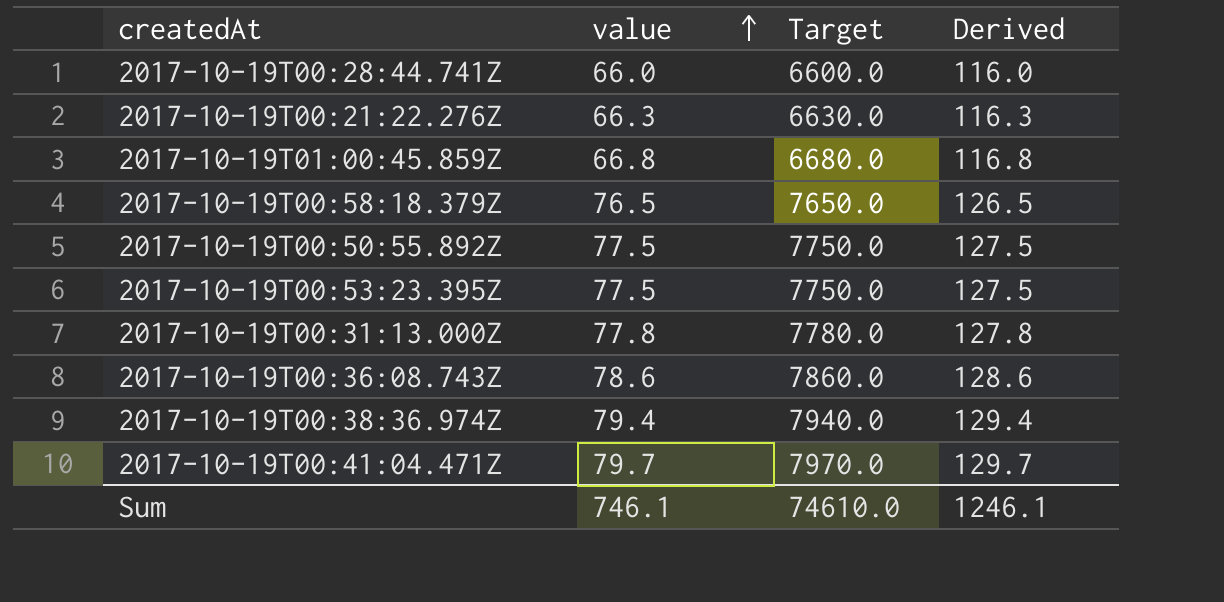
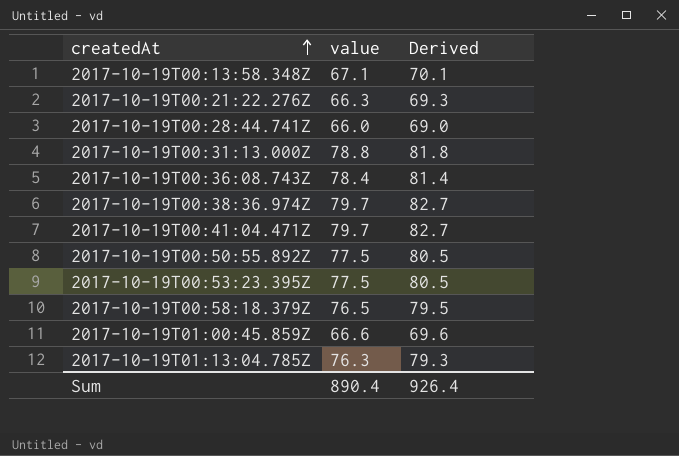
row order: value ascending -> createdAt ascending
column Target | formula: [value] * 100 -> none
column Derived | formula: [value] + 50 -> [value] + 3
row 2017-10-19T00:13:58.348Z: none -> 67.1 | 70.1
2017-10-19T00:31:13.000Z | value: 77.8 -> 78.8
2017-10-19T00:36:08.743Z | value: 78.6 -> 78.4
2017-10-19T00:38:36.974Z | value: 79.4 -> 79.7
2017-10-19T01:00:45.859Z | value: 66.8 -> 66.6
row 2017-10-19T01:13:04.785Z: none -> 76.3 | 79.3
Sum | value: 746.1 -> 890.4
Sum | Derived: 1246.1 -> 926.4

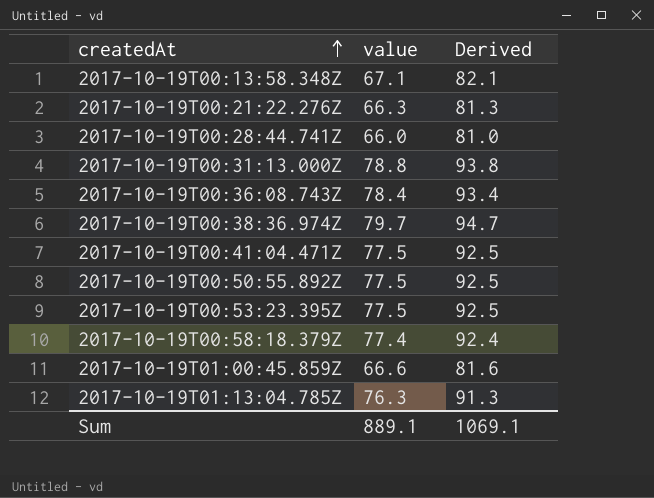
column Derived | formula: [value] + 3 -> [value] + 15
2017-10-19T00:41:04.471Z | value: 79.7 -> 77.5
2017-10-19T00:58:18.379Z | value: 76.5 -> 77.4
Sum | value: 890.4 -> 889.1
Sum | Derived: 926.4 -> 1069.1

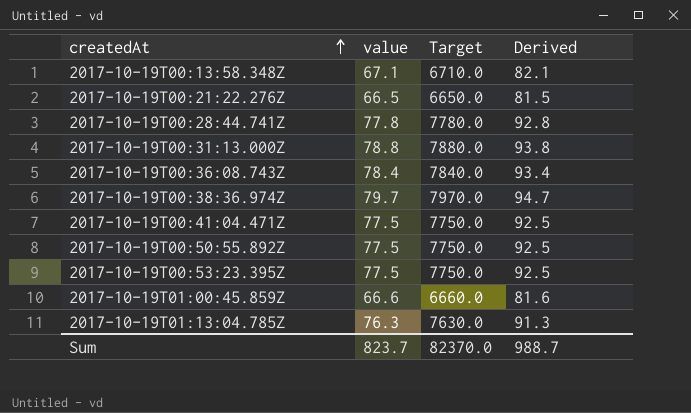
column Target | formula: none -> [value] * 100
row 2017-10-19T00:58:18.379Z: 77.4 | 92.4 -> none
2017-10-19T00:21:22.276Z | value: 66.3 -> 66.5
2017-10-19T00:21:22.276Z | Derived: 81.3 -> 81.5
2017-10-19T00:28:44.741Z | value: 66.0 -> 77.8
2017-10-19T00:28:44.741Z | Derived: 81.0 -> 92.8
Sum | value: 889.1 -> 823.7
Sum | Derived: 1069.1 -> 988.7

